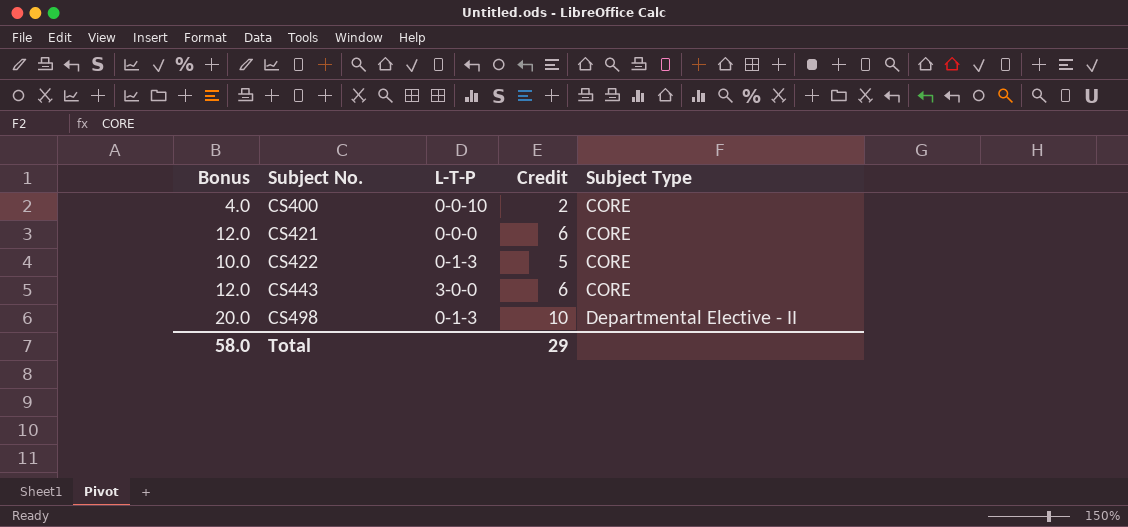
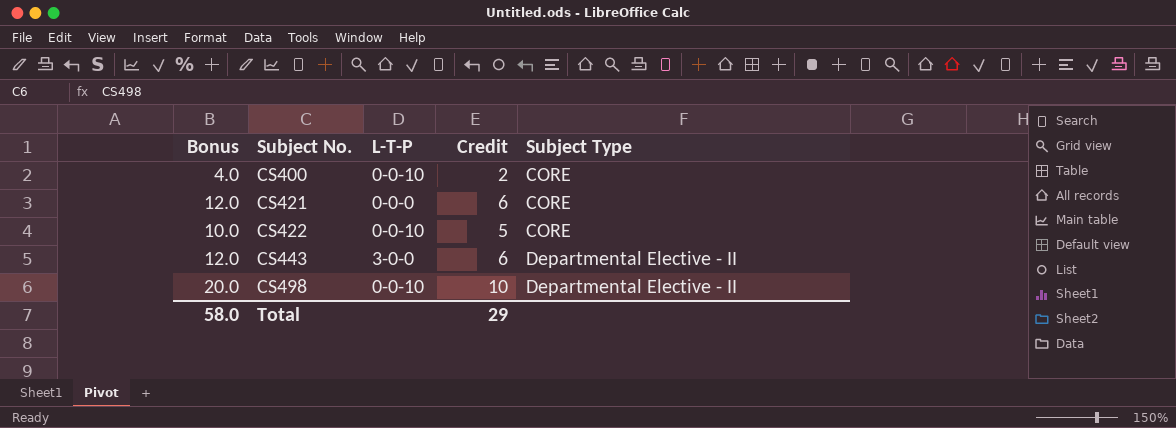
CS422 | L-T-P: 0-1-3 -> 0-0-10
CS443 | Subject Type: CORE -> Departmental Elective - II
CS498 | L-T-P: 0-1-3 -> 0-0-10

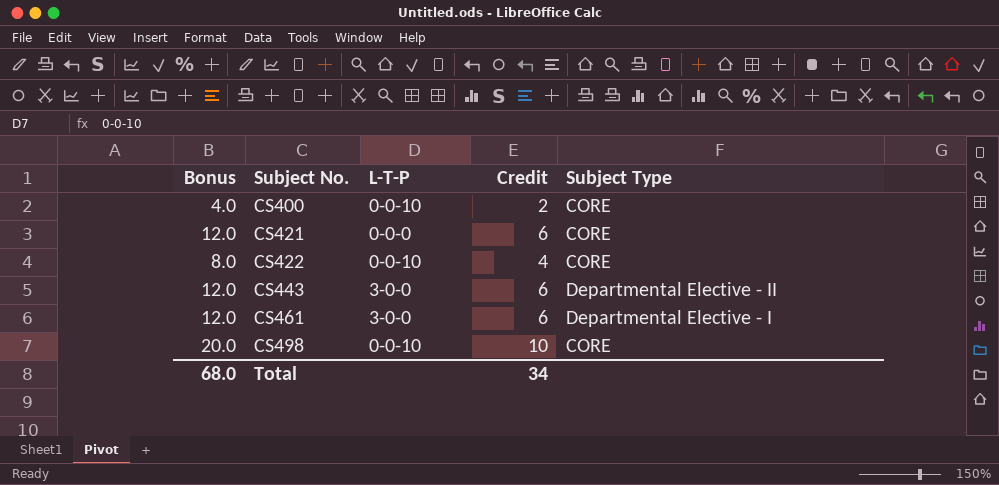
CS422 | Bonus: 10.0 -> 8.0
CS422 | Credit: 5 -> 4
row CS461: none -> 12.0 | 3-0-0 | 6 | Departmental Elective - I
CS498 | Subject Type: Departmental Elective - II -> CORE
Total | Bonus: 58.0 -> 68.0
Total | Credit: 29 -> 34

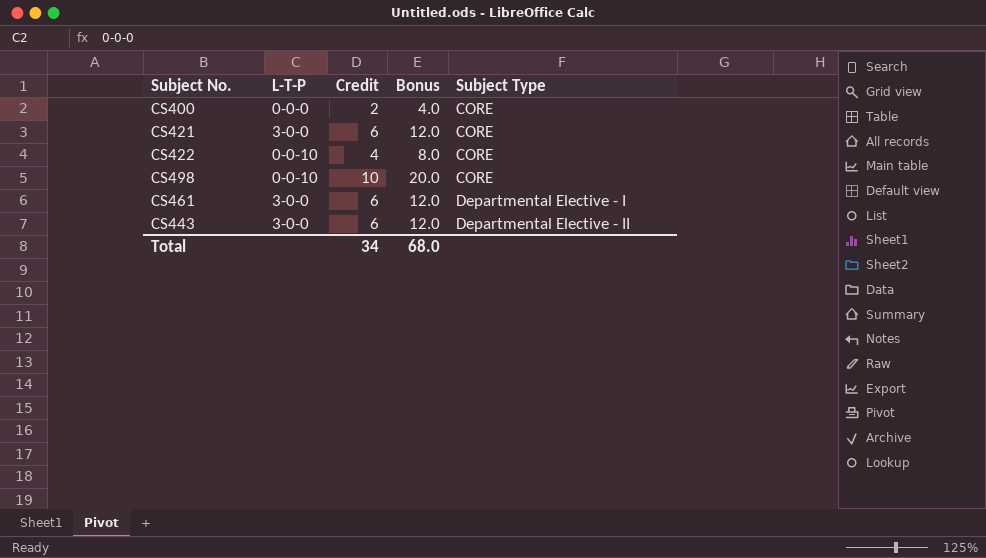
row order: Subject No. ascending -> Subject Type ascending
column Bonus | position: 1 -> 4
CS400 | L-T-P: 0-0-10 -> 0-0-0
CS421 | L-T-P: 0-0-0 -> 3-0-0

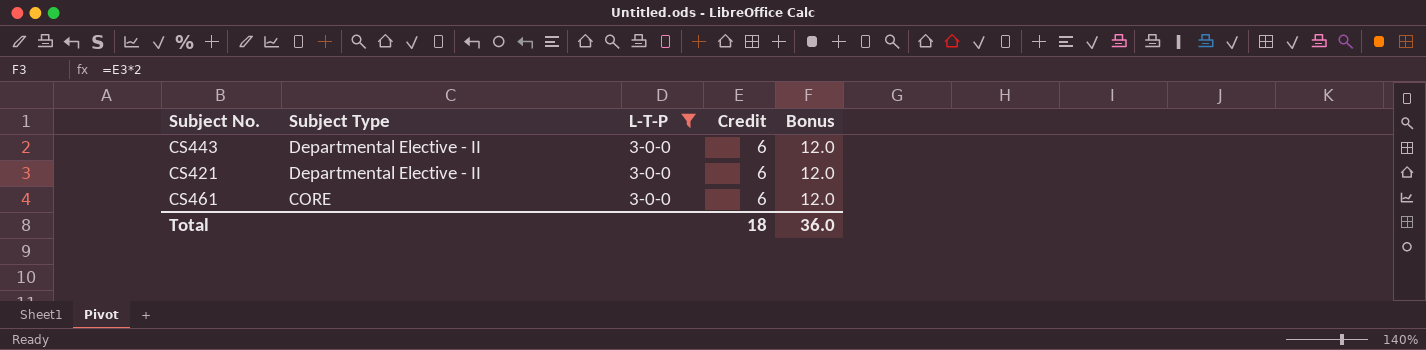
filter: none -> L-T-P = 3-0-0
row order: Subject Type ascending -> Subject Type descending
column Subject Type | position: 5 -> 2
CS421 | Subject Type: CORE -> Departmental Elective - II
CS461 | Subject Type: Departmental Elective - I -> CORE
Total | Credit: 34 -> 18
Total | Bonus: 68.0 -> 36.0

